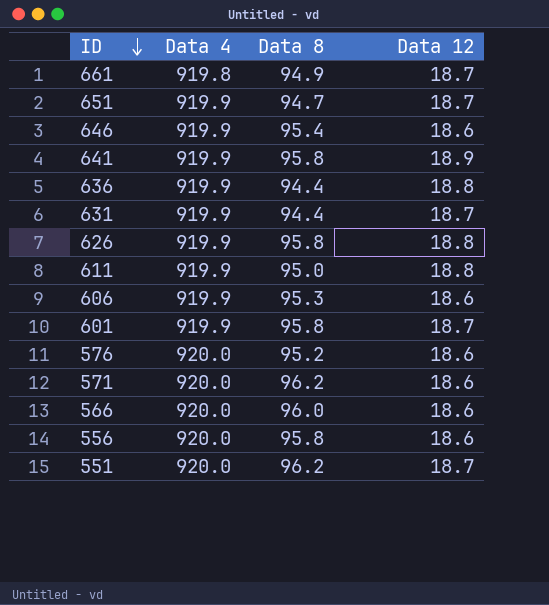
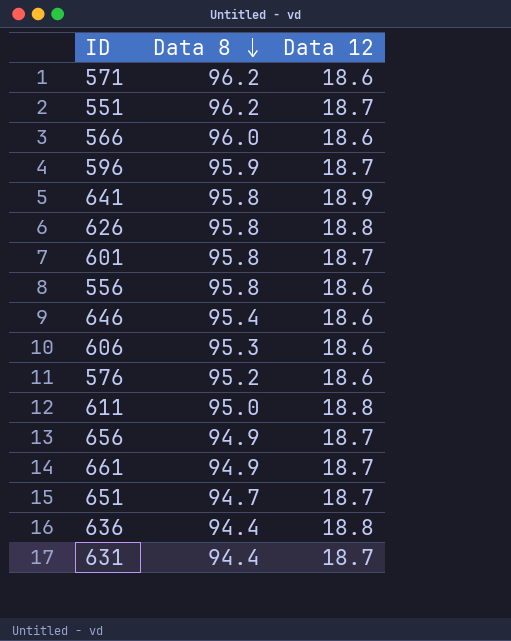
row order: ID descending -> Data 8 descending
column Data 4 | position: 2 -> none
row 596: none -> 95.9 | 18.7
row 656: none -> 94.9 | 18.7

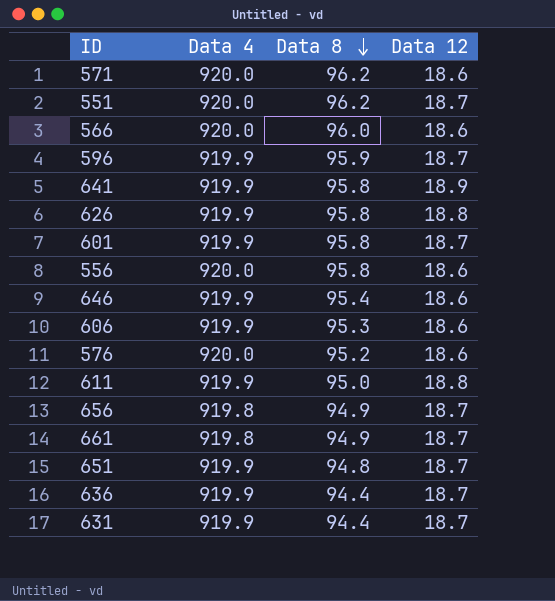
column Data 4 | position: none -> 2
651 | Data 8: 94.7 -> 94.8
636 | Data 12: 18.8 -> 18.7

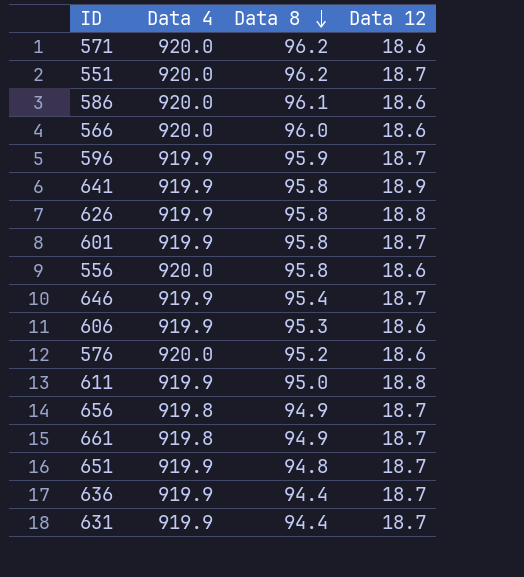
row 586: none -> 920.0 | 96.1 | 18.6
646 | Data 12: 18.6 -> 18.7

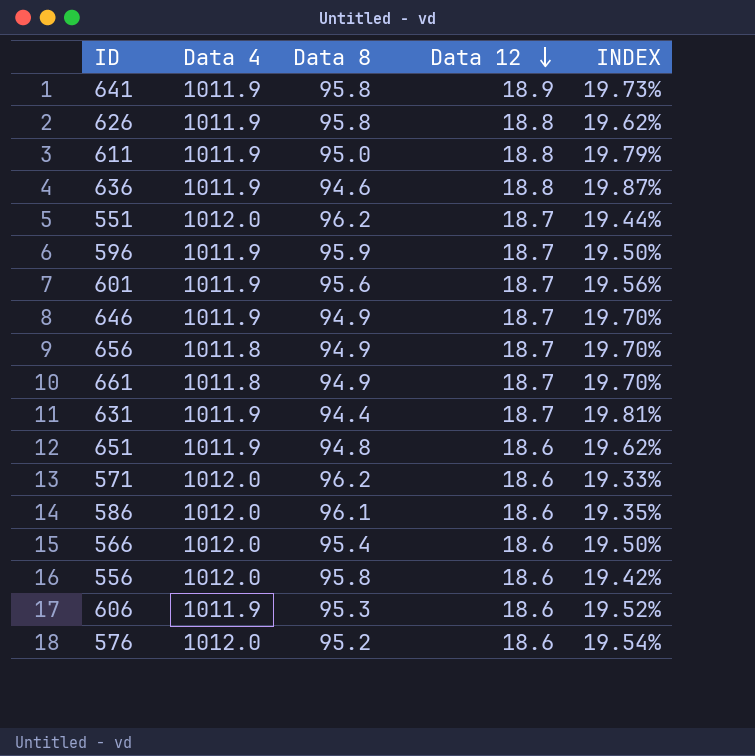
row order: Data 8 descending -> Data 12 descending
column INDEX | formula: none -> [Data 12] / [Data 8]
641 | Data 4: 919.9 -> 1011.9
626 | Data 4: 919.9 -> 1011.9
611 | Data 4: 919.9 -> 1011.9
636 | Data 4: 919.9 -> 1011.9
636 | Data 8: 94.4 -> 94.6
636 | Data 12: 18.7 -> 18.8
551 | Data 4: 920.0 -> 1012.0
596 | Data 4: 919.9 -> 1011.9
601 | Data 4: 919.9 -> 1011.9
601 | Data 8: 95.8 -> 95.6
646 | Data 4: 919.9 -> 1011.9
646 | Data 8: 95.4 -> 94.9
656 | Data 4: 919.8 -> 1011.8
661 | Data 4: 919.8 -> 1011.8
631 | Data 4: 919.9 -> 1011.9
651 | Data 4: 919.9 -> 1011.9
651 | Data 12: 18.7 -> 18.6
571 | Data 4: 920.0 -> 1012.0
586 | Data 4: 920.0 -> 1012.0
566 | Data 4: 920.0 -> 1012.0
566 | Data 8: 96.0 -> 95.4
556 | Data 4: 920.0 -> 1012.0
606 | Data 4: 919.9 -> 1011.9
576 | Data 4: 920.0 -> 1012.0

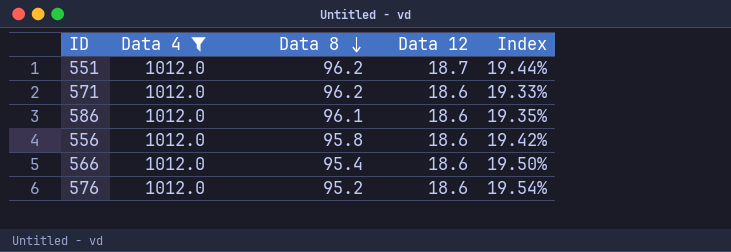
filter: none -> Data 4 = 1012.0
row order: Data 12 descending -> Data 8 descending
column name: INDEX -> Index

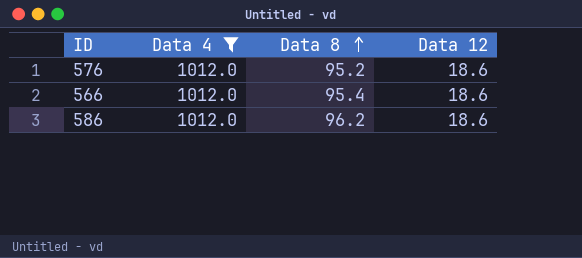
row order: Data 8 descending -> Data 8 ascending
column Index | formula: [Data 12] / [Data 8] -> none
row 551: 1012.0 | 96.2 | 18.7 | 19.44% -> none
row 571: 1012.0 | 96.2 | 18.6 | 19.33% -> none
row 556: 1012.0 | 95.8 | 18.6 | 19.42% -> none
586 | Data 8: 96.1 -> 96.2

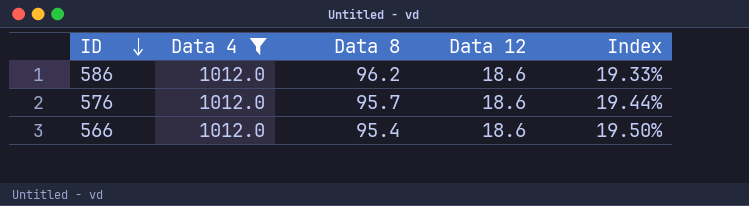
row order: Data 8 ascending -> ID descending
column Index | formula: none -> [Data 12] / [Data 8]
576 | Data 8: 95.2 -> 95.7

